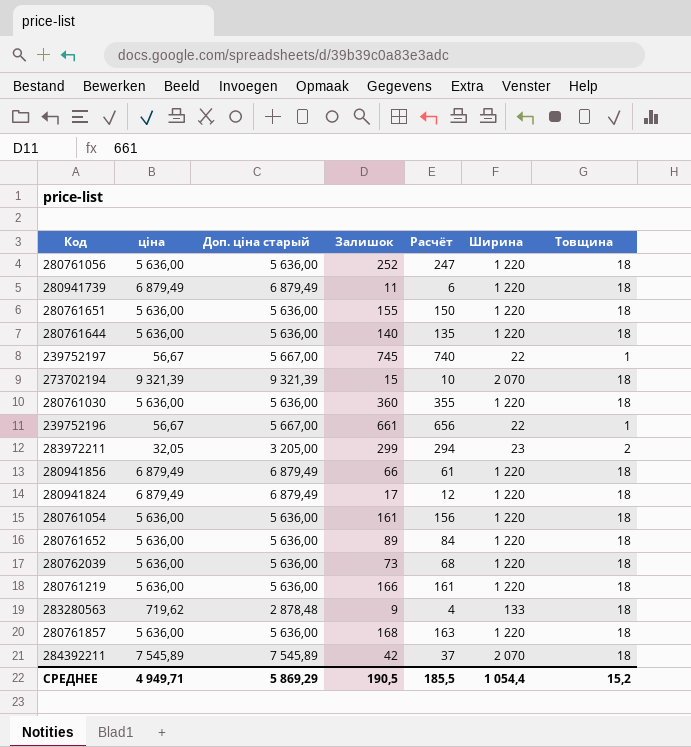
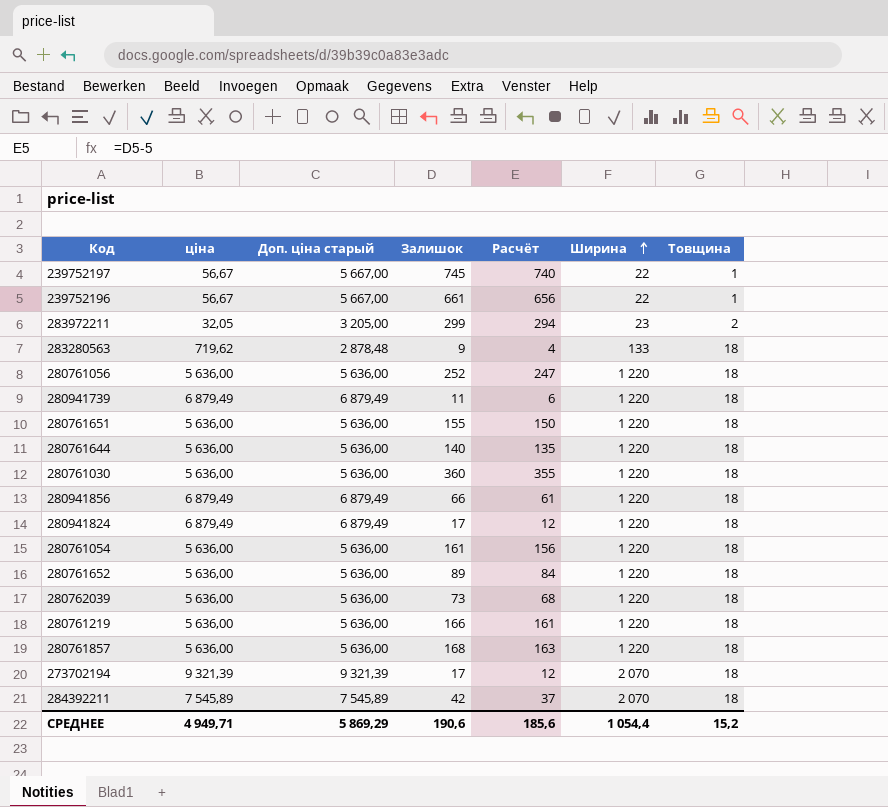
row order: none -> Ширина ascending
273702194 | Залишок: 15 -> 17
273702194 | Расчёт: 10 -> 12
СРЕДНЕЕ | Залишок: 190,5 -> 190,6
СРЕДНЕЕ | Расчёт: 185,5 -> 185,6

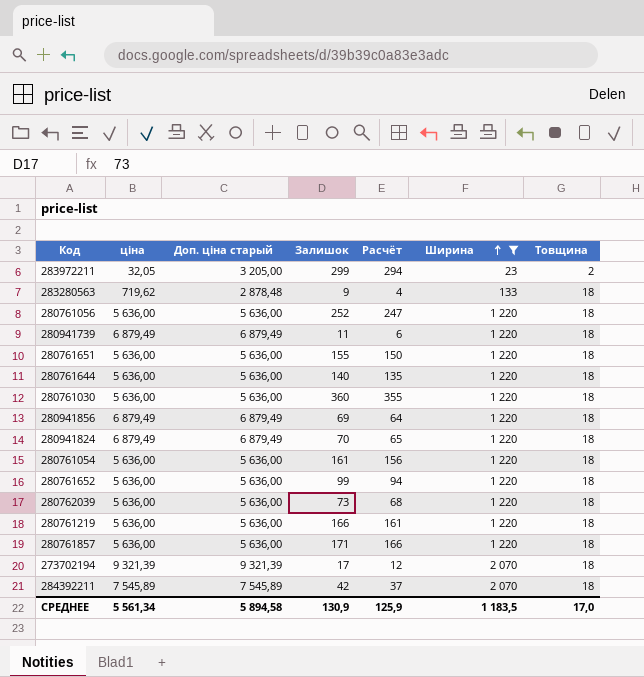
filter: none -> Ширина != 22
280941856 | Залишок: 66 -> 69
280941856 | Расчёт: 61 -> 64
280941824 | Залишок: 17 -> 70
280941824 | Расчёт: 12 -> 65
280761652 | Залишок: 89 -> 99
280761652 | Расчёт: 84 -> 94
280761857 | Залишок: 168 -> 171
280761857 | Расчёт: 163 -> 166
СРЕДНЕЕ | ціна: 4 949,71 -> 5 561,34
СРЕДНЕЕ | Доп. ціна старый: 5 869,29 -> 5 894,58
СРЕДНЕЕ | Залишок: 190,6 -> 130,9
СРЕДНЕЕ | Расчёт: 185,6 -> 125,9
СРЕДНЕЕ | Ширина: 1 054,4 -> 1 183,5
СРЕДНЕЕ | Товщина: 15,2 -> 17,0

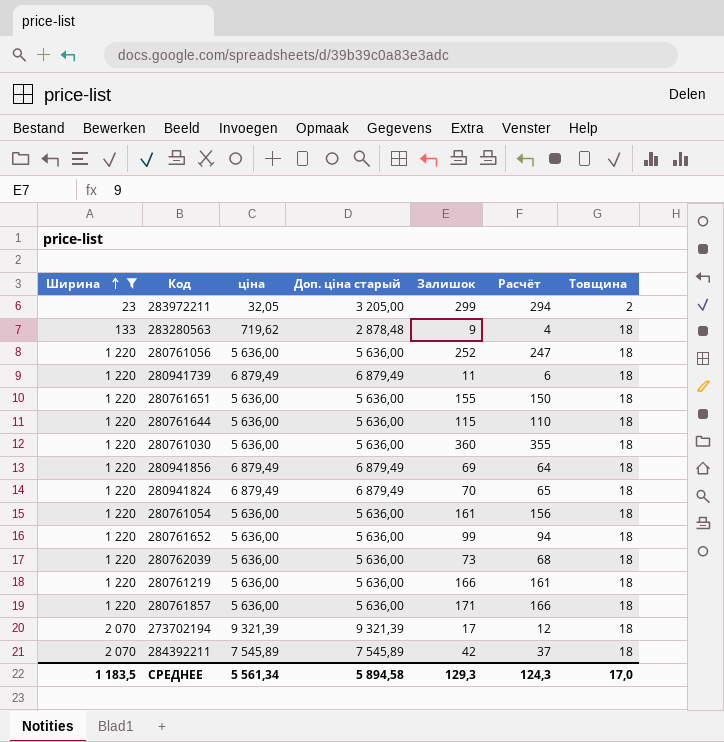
column Ширина | position: 6 -> 1
280761644 | Залишок: 140 -> 115
280761644 | Расчёт: 135 -> 110
СРЕДНЕЕ | Залишок: 130,9 -> 129,3
СРЕДНЕЕ | Расчёт: 125,9 -> 124,3

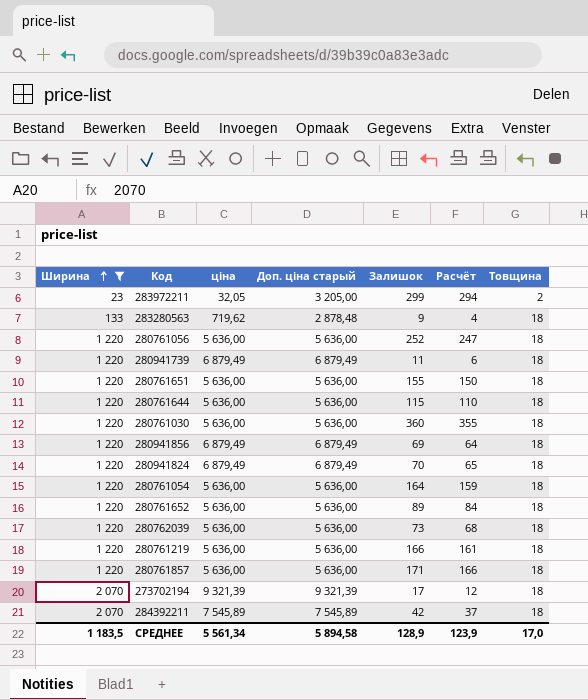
280761054 | Залишок: 161 -> 164
280761054 | Расчёт: 156 -> 159
280761652 | Залишок: 99 -> 89
280761652 | Расчёт: 94 -> 84
СРЕДНЕЕ | Залишок: 129,3 -> 128,9
СРЕДНЕЕ | Расчёт: 124,3 -> 123,9

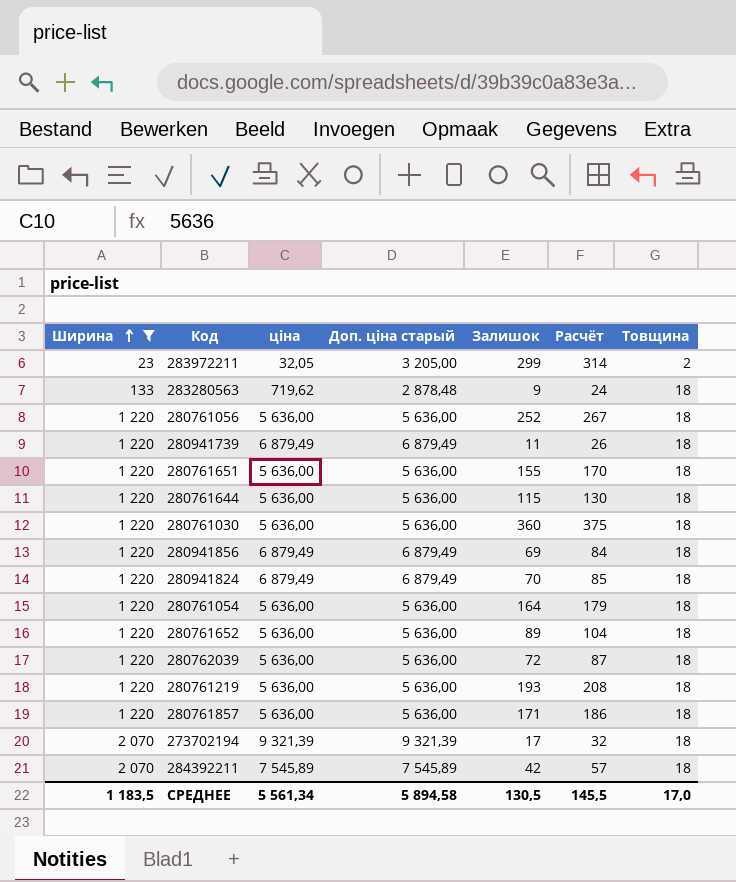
column Расчёт | formula: [Залишок] - 5 -> [Залишок] + 15
280762039 | Залишок: 73 -> 72
280761219 | Залишок: 166 -> 193
СРЕДНЕЕ | Залишок: 128,9 -> 130,5
СРЕДНЕЕ | Расчёт: 123,9 -> 145,5

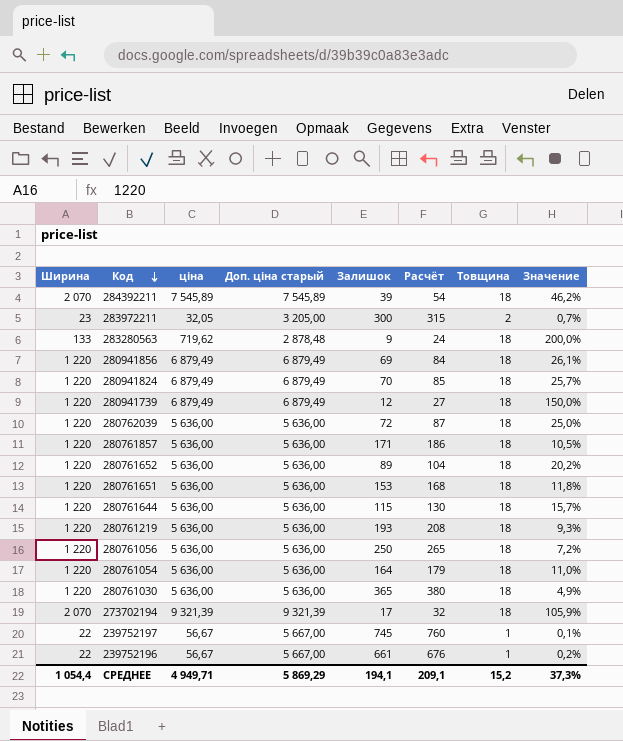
filter: Ширина != 22 -> none
row order: Ширина ascending -> Код descending
column Значение | formula: none -> [Товщина] / [Залишок]
284392211 | Залишок: 42 -> 39
284392211 | Расчёт: 57 -> 54
283972211 | Залишок: 299 -> 300
283972211 | Расчёт: 314 -> 315
280941739 | Залишок: 11 -> 12
280941739 | Расчёт: 26 -> 27
280761651 | Залишок: 155 -> 153
280761651 | Расчёт: 170 -> 168
280761056 | Залишок: 252 -> 250
280761056 | Расчёт: 267 -> 265
280761030 | Залишок: 360 -> 365
280761030 | Расчёт: 375 -> 380
СРЕДНЕЕ | Ширина: 1 183,5 -> 1 054,4
СРЕДНЕЕ | ціна: 5 561,34 -> 4 949,71
СРЕДНЕЕ | Доп. ціна старый: 5 894,58 -> 5 869,29
СРЕДНЕЕ | Залишок: 130,5 -> 194,1
СРЕДНЕЕ | Расчёт: 145,5 -> 209,1
СРЕДНЕЕ | Товщина: 17,0 -> 15,2

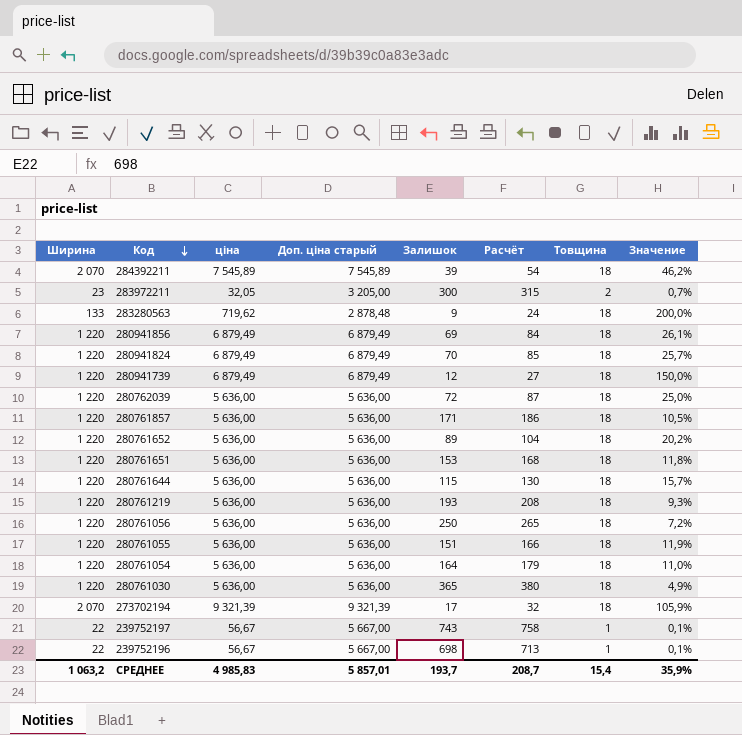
row 280761055: none -> 1 220 | 5 636,00 | 5 636,00 | 151 | 166 | 18 | 11,9%
239752197 | Залишок: 745 -> 743
239752197 | Расчёт: 760 -> 758
239752196 | Залишок: 661 -> 698
239752196 | Расчёт: 676 -> 713
239752196 | Значение: 0,2% -> 0,1%
СРЕДНЕЕ | Ширина: 1 054,4 -> 1 063,2
СРЕДНЕЕ | ціна: 4 949,71 -> 4 985,83
СРЕДНЕЕ | Доп. ціна старый: 5 869,29 -> 5 857,01
СРЕДНЕЕ | Залишок: 194,1 -> 193,7
СРЕДНЕЕ | Расчёт: 209,1 -> 208,7
СРЕДНЕЕ | Товщина: 15,2 -> 15,4
СРЕДНЕЕ | Значение: 37,3% -> 35,9%

